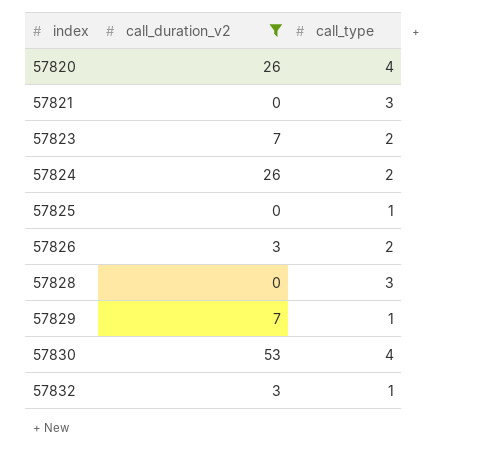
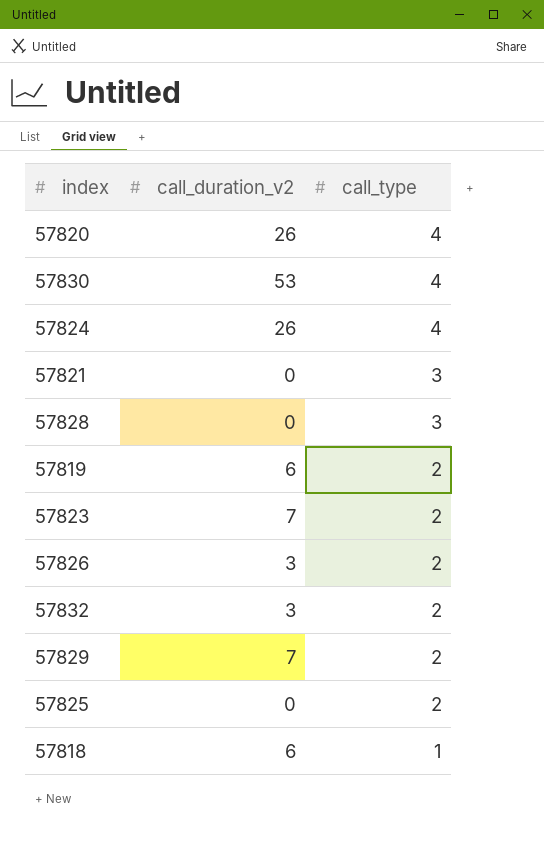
filter: call_duration_v2 != 6 -> none
row order: index ascending -> call_type descending
57824 | call_type: 2 -> 4
57832 | call_type: 1 -> 2
57829 | call_type: 1 -> 2
57825 | call_type: 1 -> 2

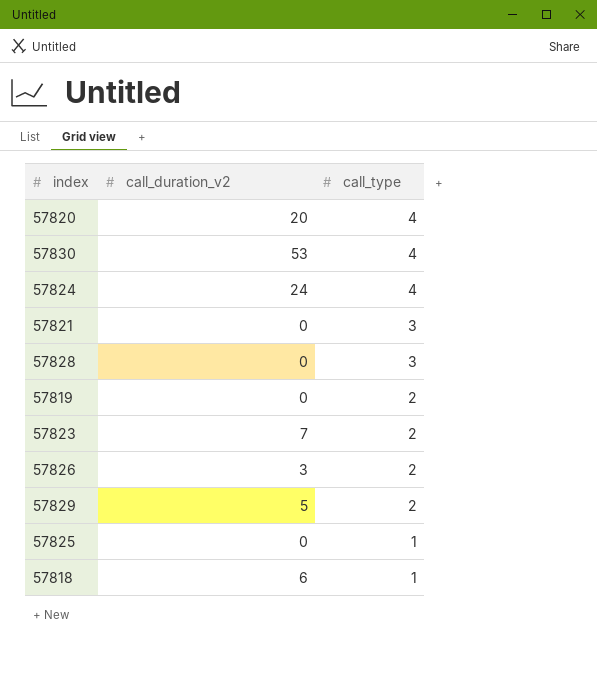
row 57832: 3 | 2 -> none
57820 | call_duration_v2: 26 -> 20
57824 | call_duration_v2: 26 -> 24
57819 | call_duration_v2: 6 -> 0
57829 | call_duration_v2: 7 -> 5
57825 | call_type: 2 -> 1

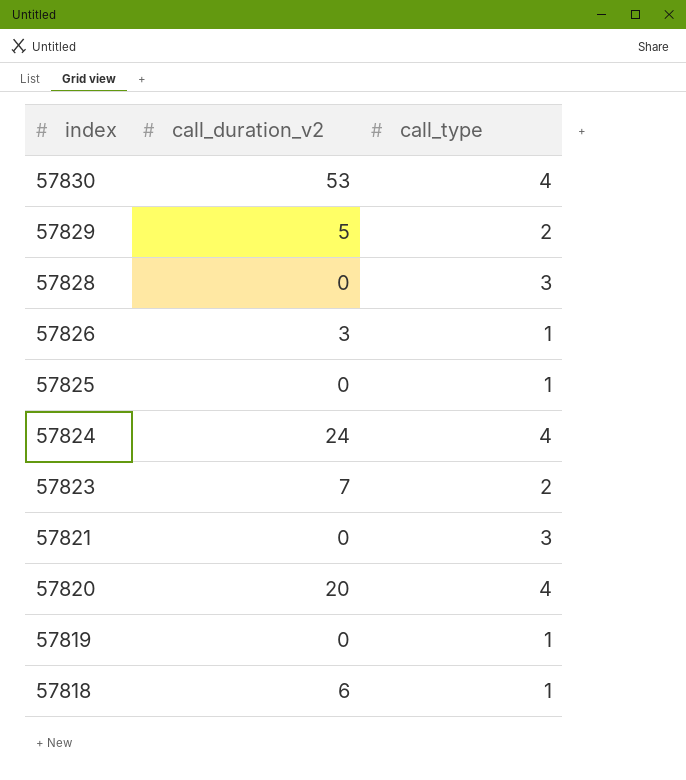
row order: call_type descending -> index descending
57826 | call_type: 2 -> 1
57819 | call_type: 2 -> 1

